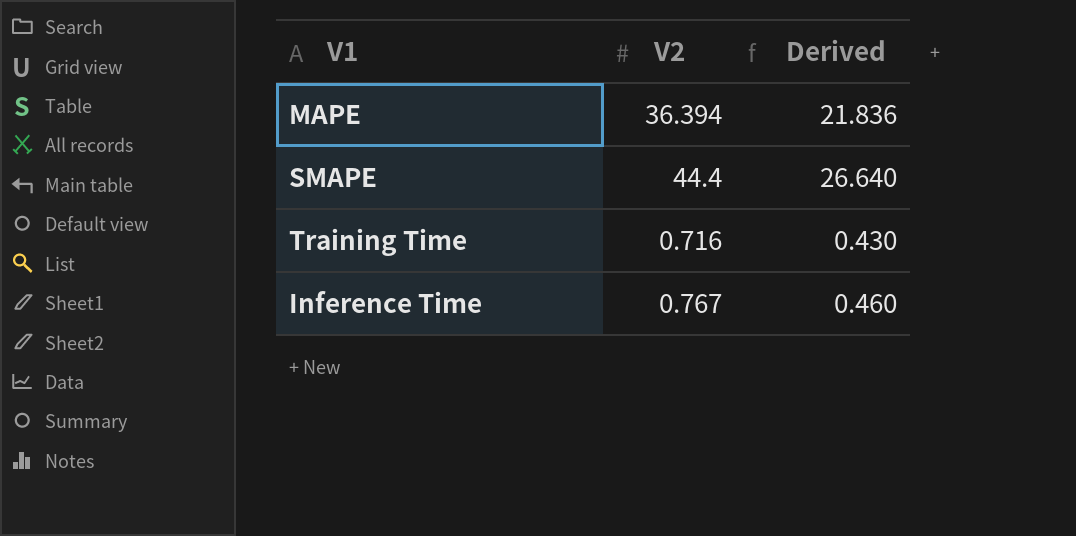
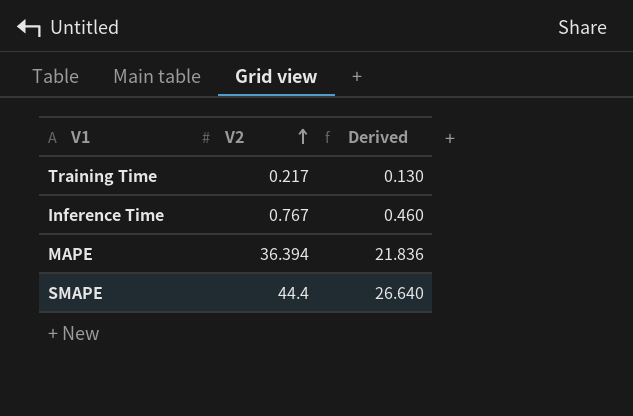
row order: none -> V2 ascending
Training Time | V2: 0.716 -> 0.217
Training Time | Derived: 0.430 -> 0.130

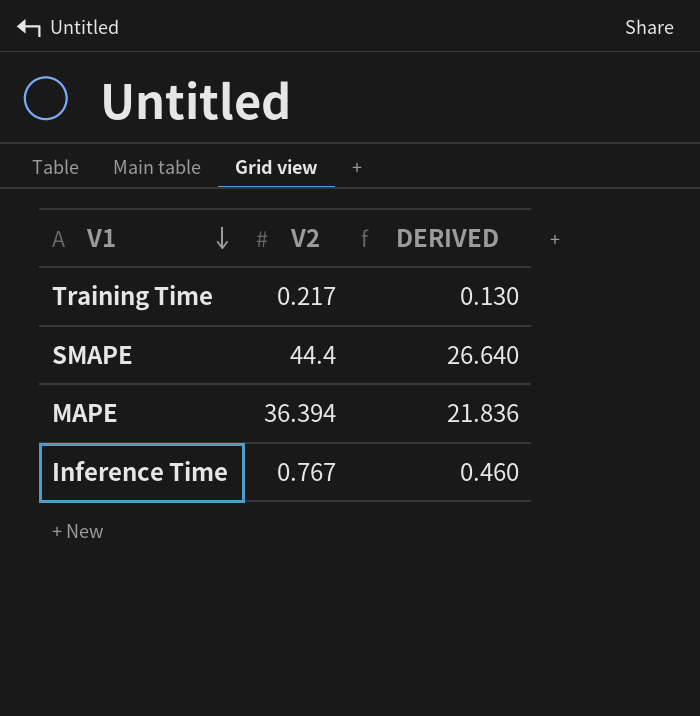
row order: V2 ascending -> V1 descending
column name: Derived -> DERIVED

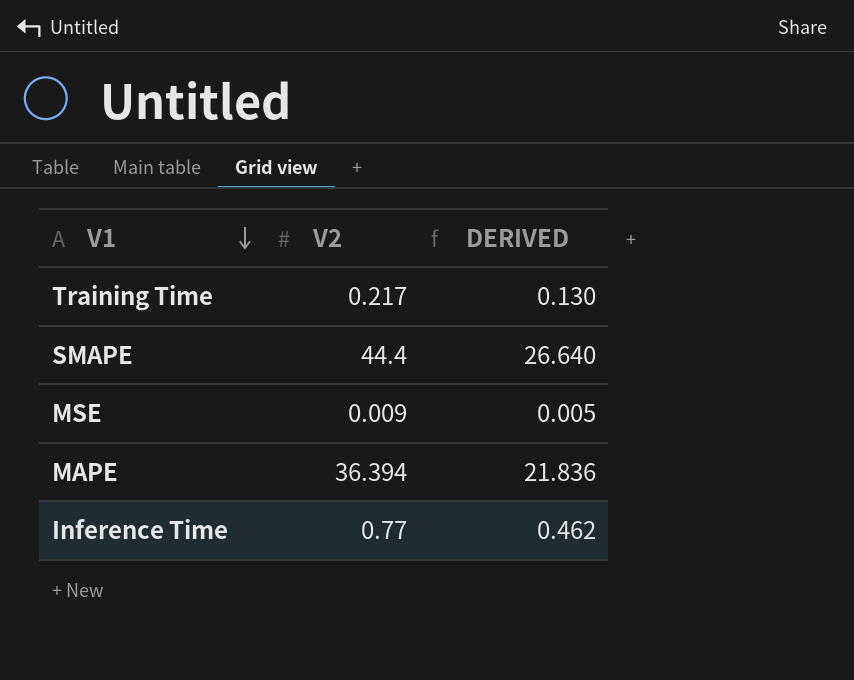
row MSE: none -> 0.009 | 0.005
Inference Time | V2: 0.767 -> 0.77
Inference Time | DERIVED: 0.460 -> 0.462

